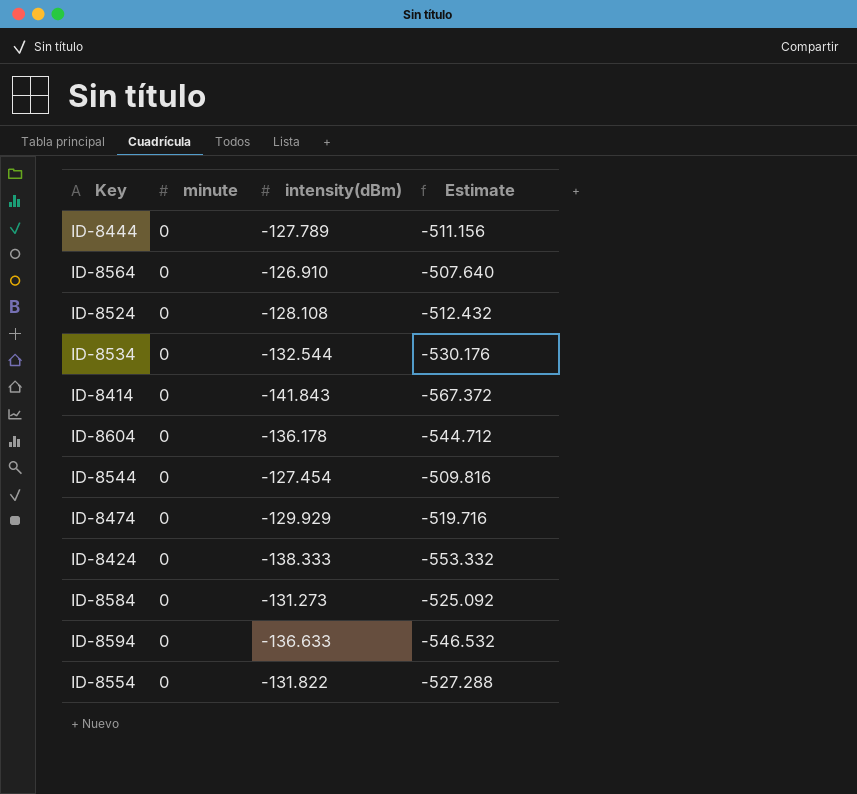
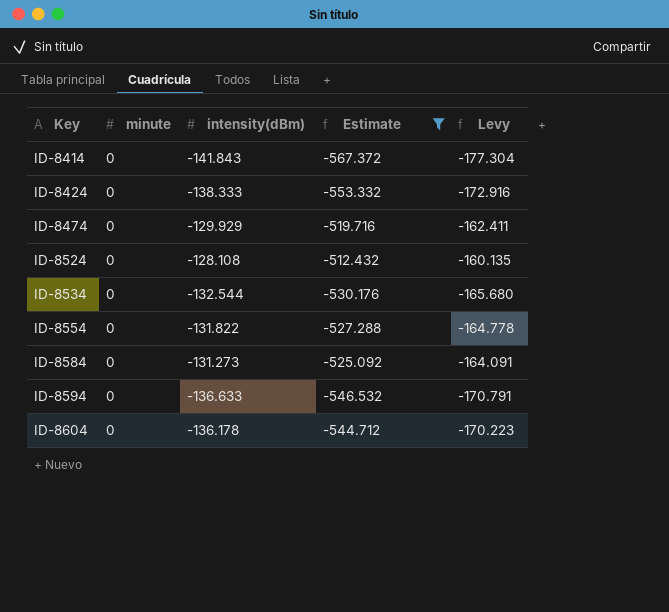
filter: none -> Estimate <= -512.432
row order: none -> Key ascending
column Levy | formula: none -> [intensity(dBm)] * 1.25

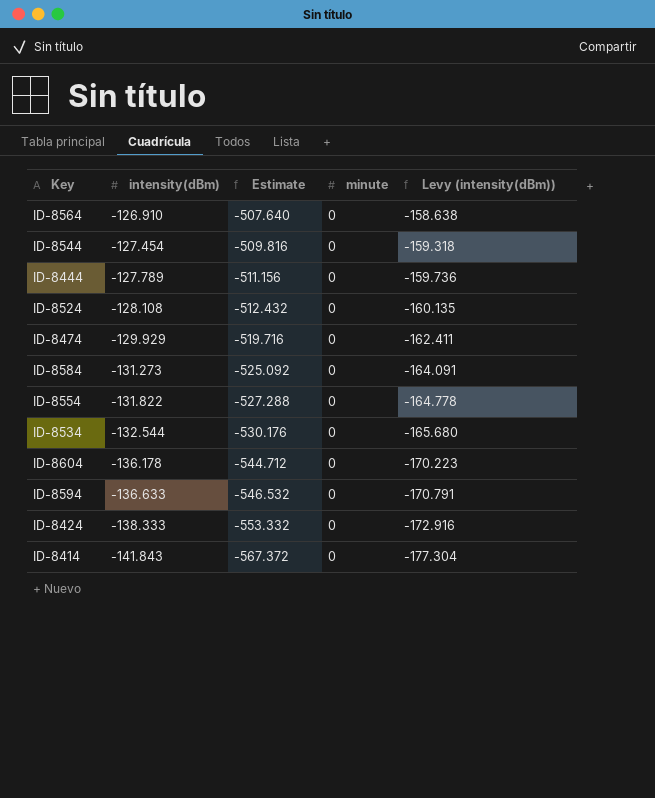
filter: Estimate <= -512.432 -> none
row order: Key ascending -> intensity(dBm) descending
column minute | position: 2 -> 4
column name: Levy -> Levy (intensity(dBm))

